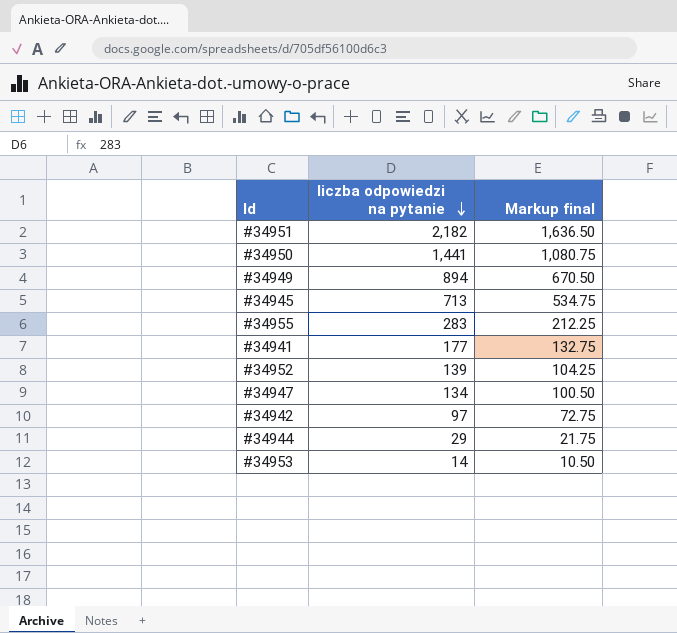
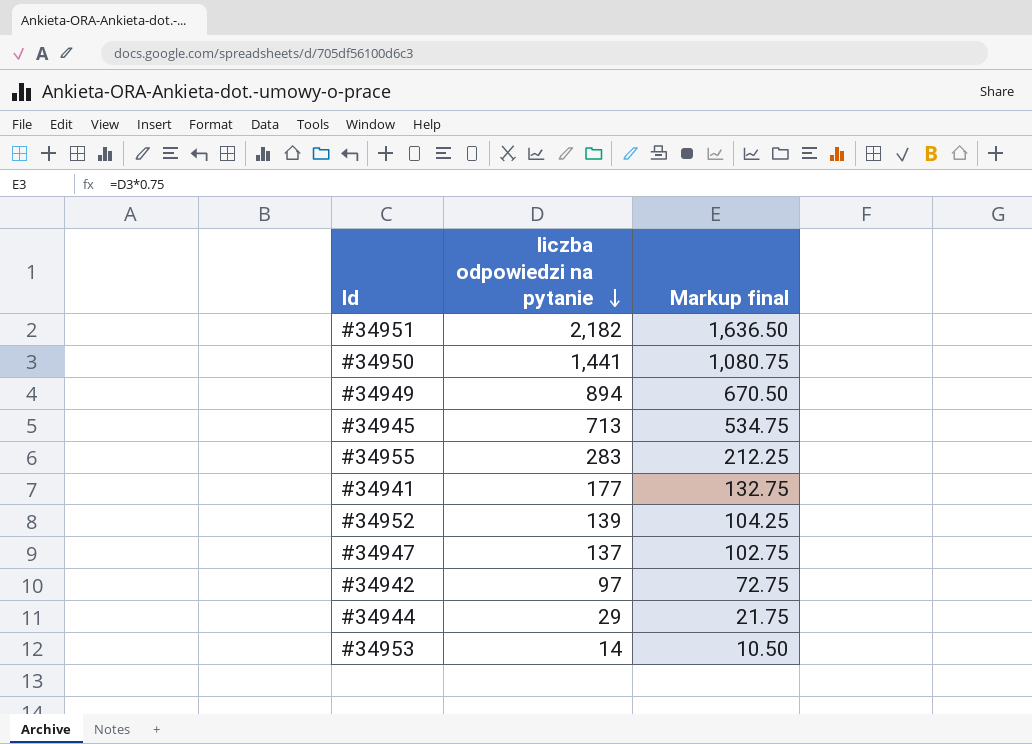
#34947 | liczba odpowiedzi na pytanie: 134 -> 137
#34947 | Markup final: 100.50 -> 102.75

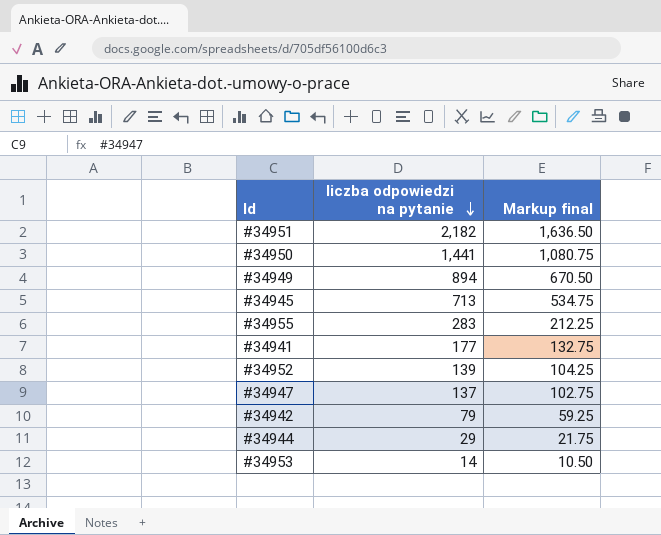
#34942 | liczba odpowiedzi na pytanie: 97 -> 79
#34942 | Markup final: 72.75 -> 59.25

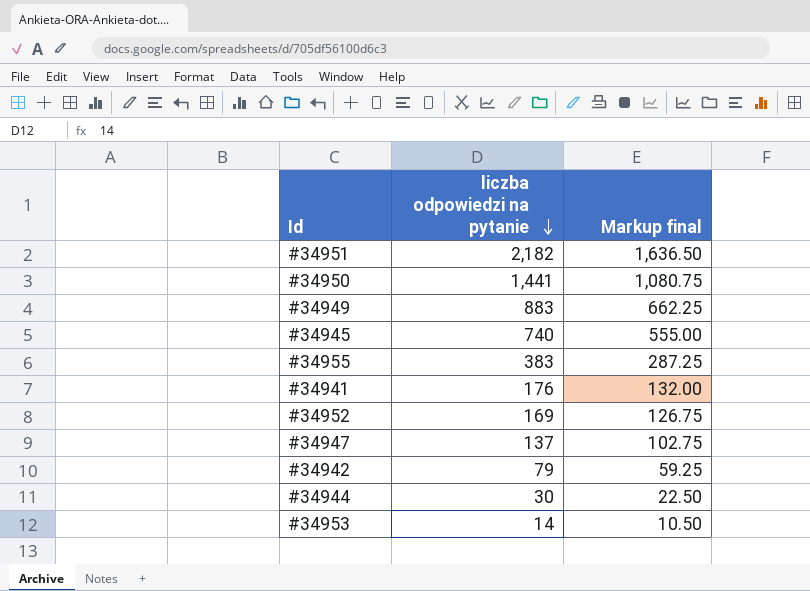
#34949 | liczba odpowiedzi na pytanie: 894 -> 883
#34949 | Markup final: 670.50 -> 662.25
#34945 | liczba odpowiedzi na pytanie: 713 -> 740
#34945 | Markup final: 534.75 -> 555.00
#34955 | liczba odpowiedzi na pytanie: 283 -> 383
#34955 | Markup final: 212.25 -> 287.25
#34941 | liczba odpowiedzi na pytanie: 177 -> 176
#34941 | Markup final: 132.75 -> 132.00
#34952 | liczba odpowiedzi na pytanie: 139 -> 169
#34952 | Markup final: 104.25 -> 126.75
#34944 | liczba odpowiedzi na pytanie: 29 -> 30
#34944 | Markup final: 21.75 -> 22.50

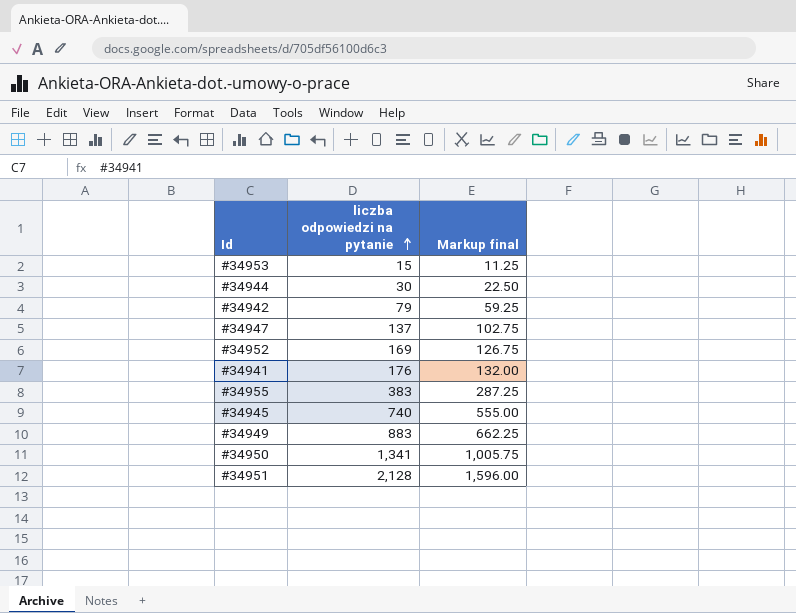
row order: liczba odpowiedzi na pytanie descending -> liczba odpowiedzi na pytanie ascending
#34953 | liczba odpowiedzi na pytanie: 14 -> 15
#34953 | Markup final: 10.50 -> 11.25
#34950 | liczba odpowiedzi na pytanie: 1,441 -> 1,341
#34950 | Markup final: 1,080.75 -> 1,005.75
#34951 | liczba odpowiedzi na pytanie: 2,182 -> 2,128
#34951 | Markup final: 1,636.50 -> 1,596.00

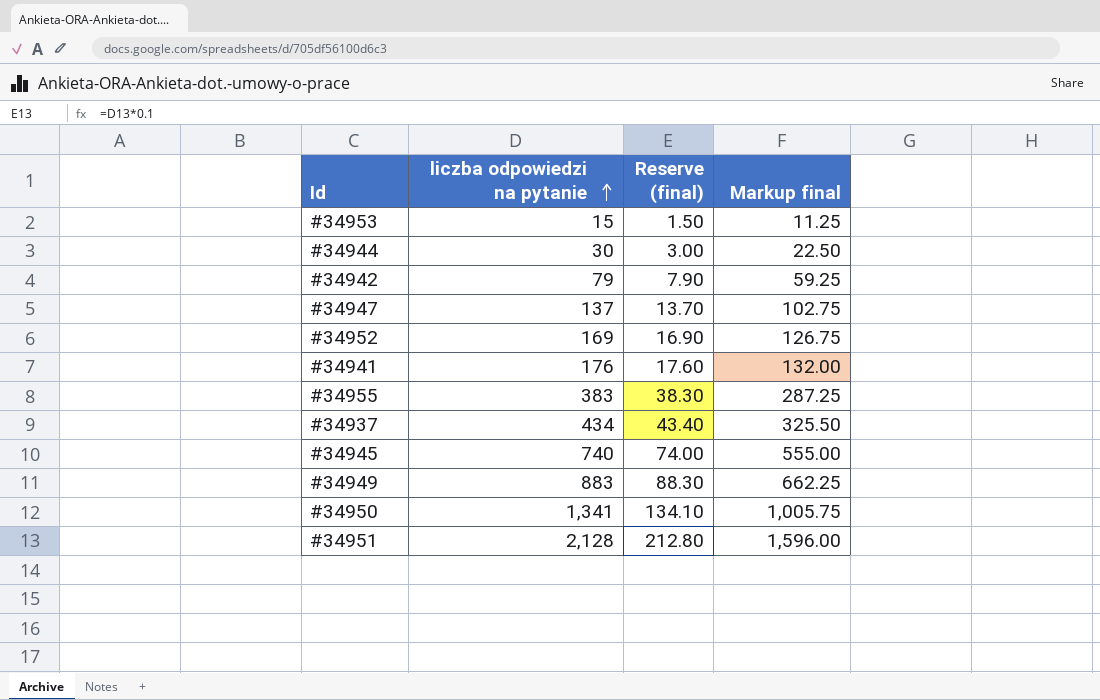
column Reserve (final) | formula: none -> [liczba odpowiedzi na pytanie] * 0.1
row #34937: none -> 434 | 43.40 | 325.50

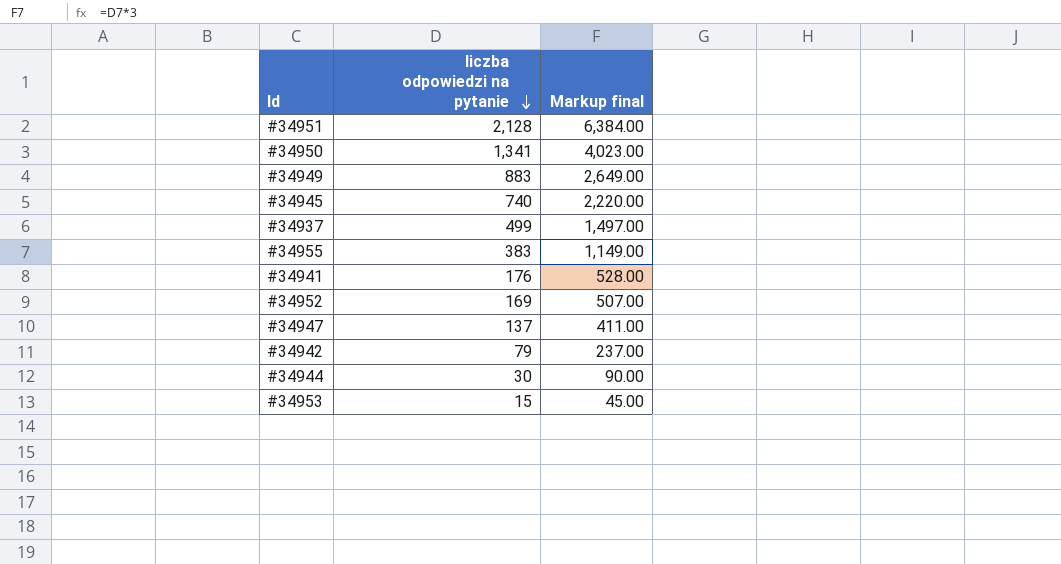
row order: liczba odpowiedzi na pytanie ascending -> liczba odpowiedzi na pytanie descending
column Reserve (final) | formula: [liczba odpowiedzi na pytanie] * 0.1 -> none
column Markup final | formula: [liczba odpowiedzi na pytanie] * 0.75 -> [liczba odpowiedzi na pytanie] * 3
#34937 | liczba odpowiedzi na pytanie: 434 -> 499

